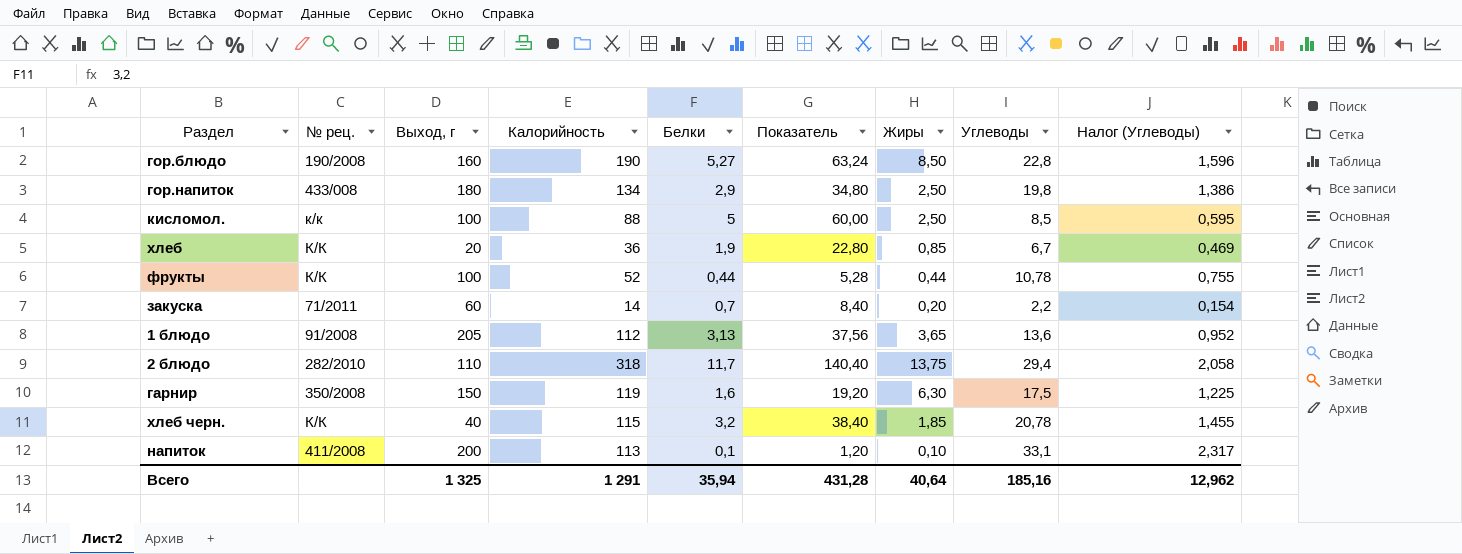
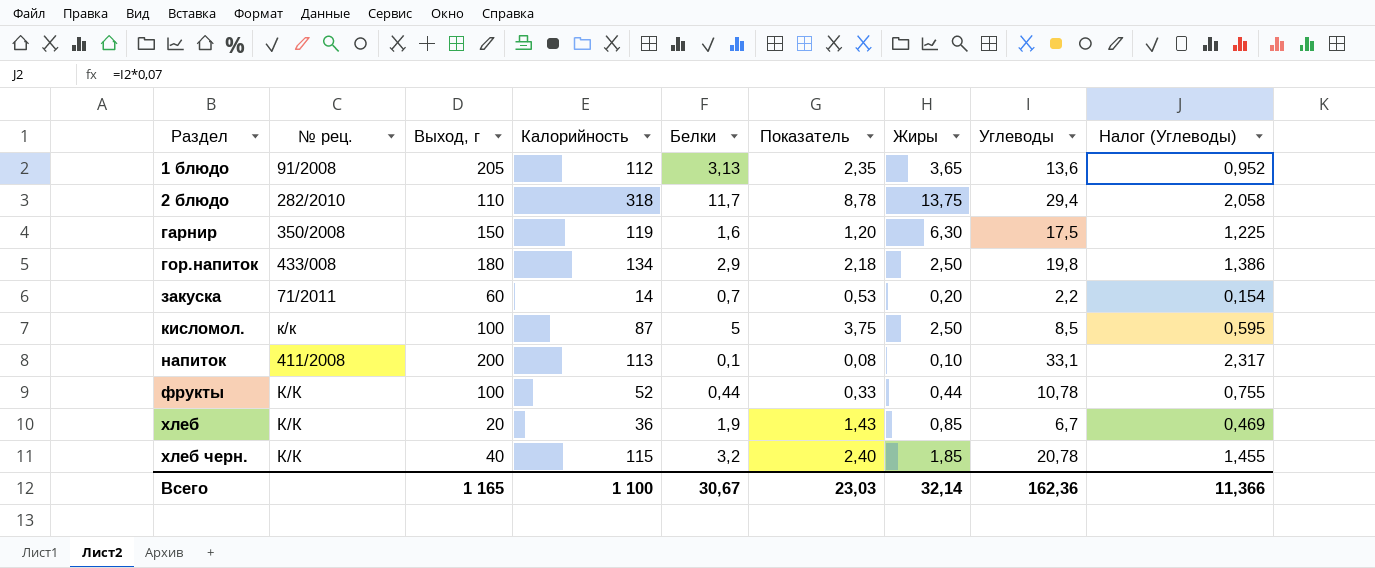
row order: none -> Раздел ascending
column Показатель | formula: [Белки] * 12 -> [Белки] * 0,75
row гор.блюдо: 190/2008 | 160 | 190 | 5,27 | 63,24 | 8,50 | 22,8 | 1,596 -> none
кисломол. | Калорийность: 88 -> 87
Всего | Выход, г: 1 325 -> 1 165
Всего | Калорийность: 1 291 -> 1 100
Всего | Белки: 35,94 -> 30,67
Всего | Показатель: 431,28 -> 23,03
Всего | Жиры: 40,64 -> 32,14
Всего | Углеводы: 185,16 -> 162,36
Всего | Налог (Углеводы): 12,962 -> 11,366

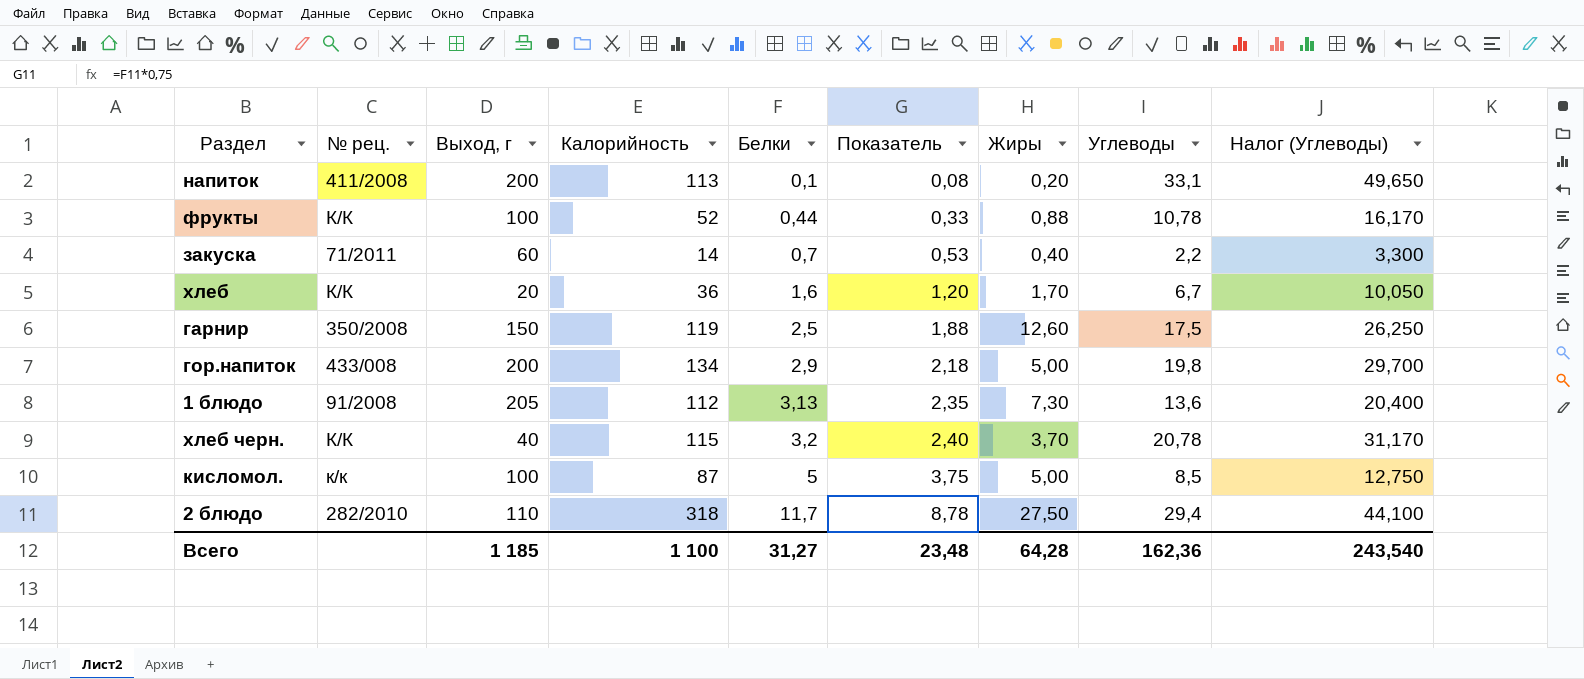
row order: Раздел ascending -> Белки ascending
column Налог (Углеводы) | formula: [Углеводы] * 0,07 -> [Углеводы] * 1,5
напиток | Жиры: 0,10 -> 0,20
фрукты | Жиры: 0,44 -> 0,88
закуска | Жиры: 0,20 -> 0,40
хлеб | Белки: 1,9 -> 1,6
хлеб | Показатель: 1,43 -> 1,20
хлеб | Жиры: 0,85 -> 1,70
гарнир | Белки: 1,6 -> 2,5
гарнир | Показатель: 1,20 -> 1,88
гарнир | Жиры: 6,30 -> 12,60
гор.напиток | Выход, г: 180 -> 200
гор.напиток | Жиры: 2,50 -> 5,00
1 блюдо | Жиры: 3,65 -> 7,30
хлеб черн. | Жиры: 1,85 -> 3,70
кисломол. | Жиры: 2,50 -> 5,00
2 блюдо | Жиры: 13,75 -> 27,50
Всего | Выход, г: 1 165 -> 1 185
Всего | Белки: 30,67 -> 31,27
Всего | Показатель: 23,03 -> 23,48
Всего | Жиры: 32,14 -> 64,28
Всего | Налог (Углеводы): 11,366 -> 243,540

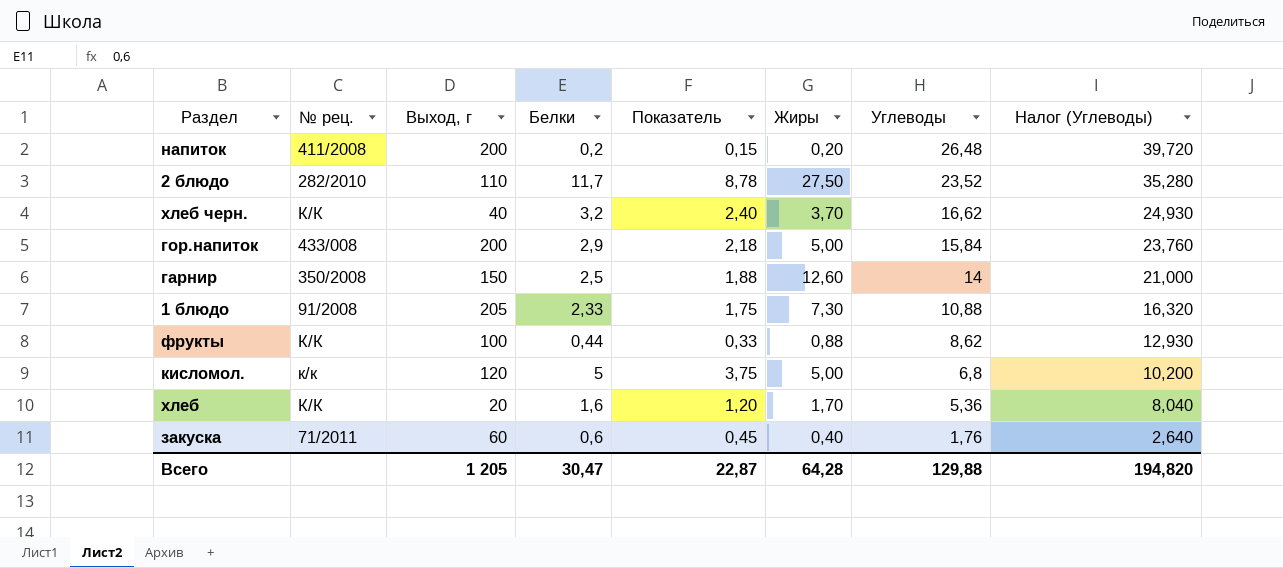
row order: Белки ascending -> Углеводы descending
column Калорийность | position: 4 -> none
напиток | Белки: 0,1 -> 0,2
напиток | Показатель: 0,08 -> 0,15
напиток | Углеводы: 33,1 -> 26,48
напиток | Налог (Углеводы): 49,650 -> 39,720
2 блюдо | Углеводы: 29,4 -> 23,52
2 блюдо | Налог (Углеводы): 44,100 -> 35,280
хлеб черн. | Углеводы: 20,78 -> 16,62
хлеб черн. | Налог (Углеводы): 31,170 -> 24,930
гор.напиток | Углеводы: 19,8 -> 15,84
гор.напиток | Налог (Углеводы): 29,700 -> 23,760
гарнир | Углеводы: 17,5 -> 14
гарнир | Налог (Углеводы): 26,250 -> 21,000
1 блюдо | Белки: 3,13 -> 2,33
1 блюдо | Показатель: 2,35 -> 1,75
1 блюдо | Углеводы: 13,6 -> 10,88
1 блюдо | Налог (Углеводы): 20,400 -> 16,320
фрукты | Углеводы: 10,78 -> 8,62
фрукты | Налог (Углеводы): 16,170 -> 12,930
кисломол. | Выход, г: 100 -> 120
кисломол. | Углеводы: 8,5 -> 6,8
кисломол. | Налог (Углеводы): 12,750 -> 10,200
хлеб | Углеводы: 6,7 -> 5,36
хлеб | Налог (Углеводы): 10,050 -> 8,040
закуска | Белки: 0,7 -> 0,6
закуска | Показатель: 0,53 -> 0,45
закуска | Углеводы: 2,2 -> 1,76
закуска | Налог (Углеводы): 3,300 -> 2,640
Всего | Выход, г: 1 185 -> 1 205
Всего | Белки: 31,27 -> 30,47
Всего | Показатель: 23,48 -> 22,87
Всего | Углеводы: 162,36 -> 129,88
Всего | Налог (Углеводы): 243,540 -> 194,820

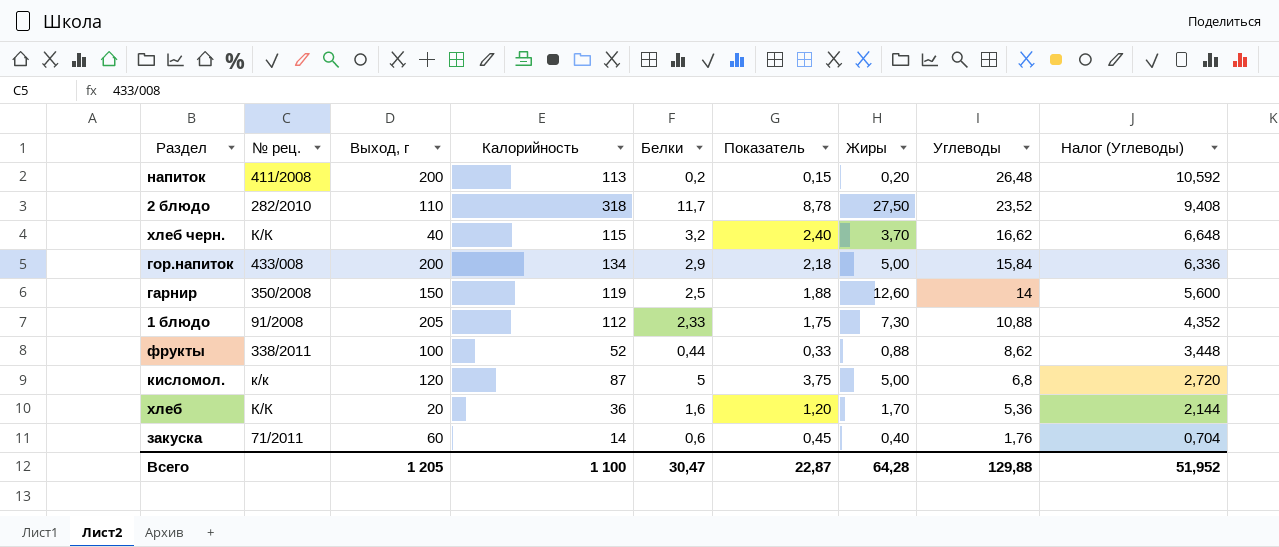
column Калорийность | position: none -> 4
column Налог (Углеводы) | formula: [Углеводы] * 1,5 -> [Углеводы] * 0,4
фрукты | № рец.: К/К -> 338/2011
Всего | Налог (Углеводы): 194,820 -> 51,952

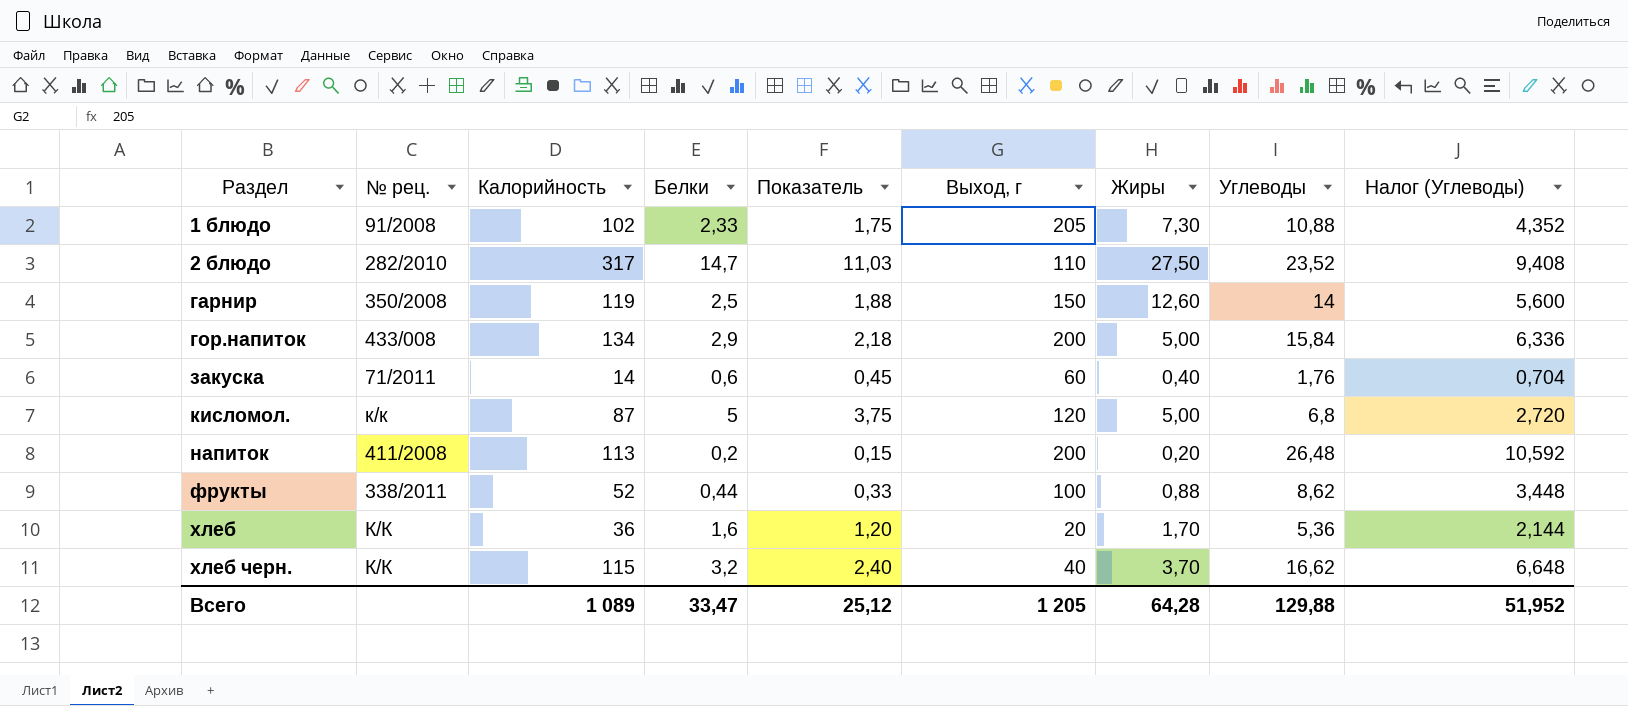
row order: Углеводы descending -> Раздел ascending
column Выход, г | position: 3 -> 6
1 блюдо | Калорийность: 112 -> 102
2 блюдо | Калорийность: 318 -> 317
2 блюдо | Белки: 11,7 -> 14,7
2 блюдо | Показатель: 8,78 -> 11,03
Всего | Калорийность: 1 100 -> 1 089
Всего | Белки: 30,47 -> 33,47
Всего | Показатель: 22,87 -> 25,12

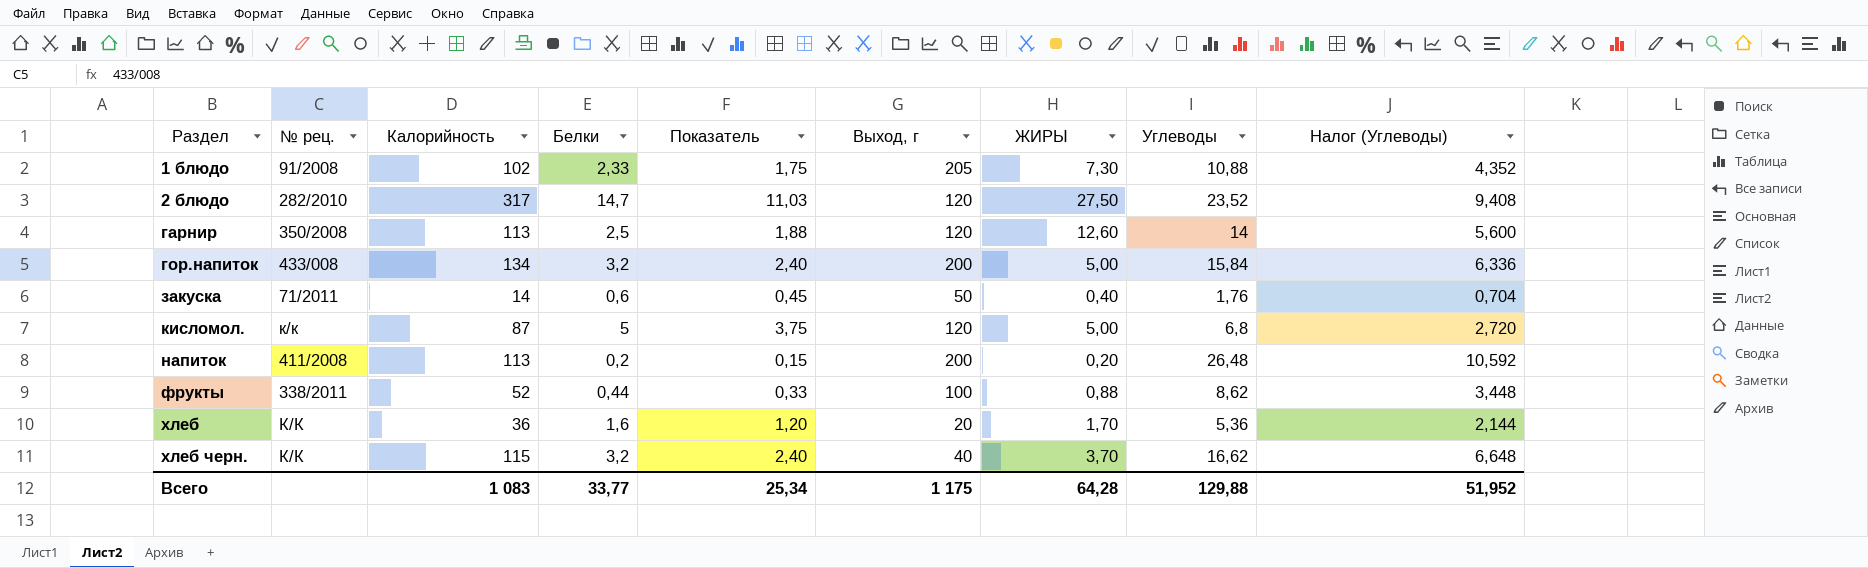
column name: Жиры -> ЖИРЫ
2 блюдо | Выход, г: 110 -> 120
гарнир | Калорийность: 119 -> 113
гарнир | Выход, г: 150 -> 120
гор.напиток | Белки: 2,9 -> 3,2
гор.напиток | Показатель: 2,18 -> 2,40
закуска | Выход, г: 60 -> 50
Всего | Калорийность: 1 089 -> 1 083
Всего | Белки: 33,47 -> 33,77
Всего | Показатель: 25,12 -> 25,34
Всего | Выход, г: 1 205 -> 1 175

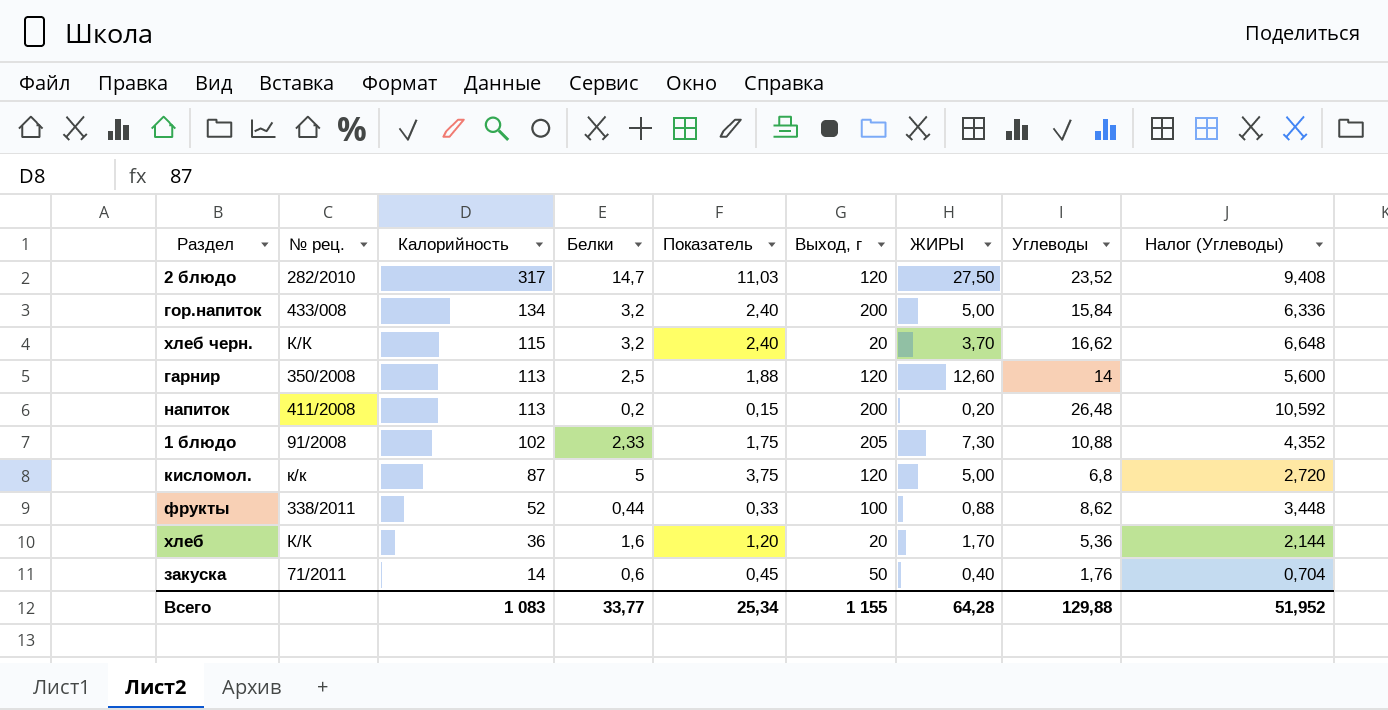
row order: Раздел ascending -> Калорийность descending
хлеб черн. | Выход, г: 40 -> 20
Всего | Выход, г: 1 175 -> 1 155

